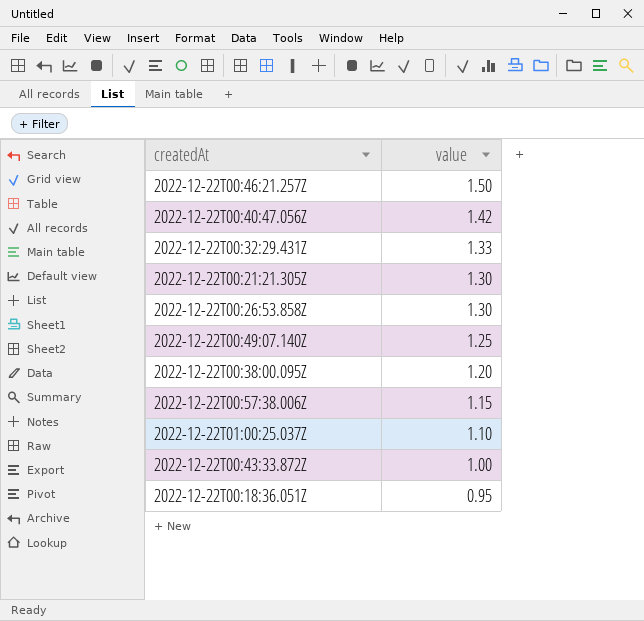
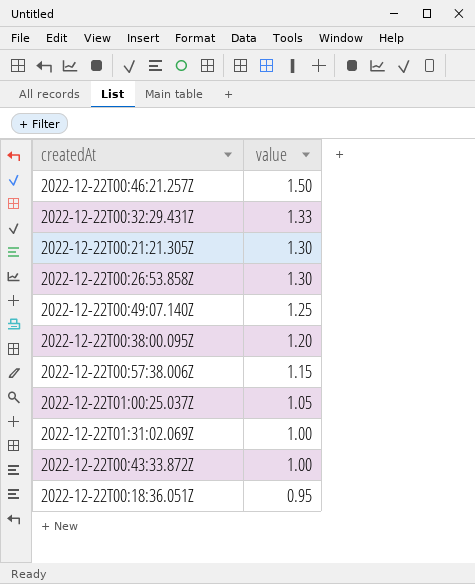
row 2022-12-22T00:40:47.056Z: 1.42 -> none
2022-12-22T01:00:25.037Z | value: 1.10 -> 1.05
row 2022-12-22T01:31:02.069Z: none -> 1.00

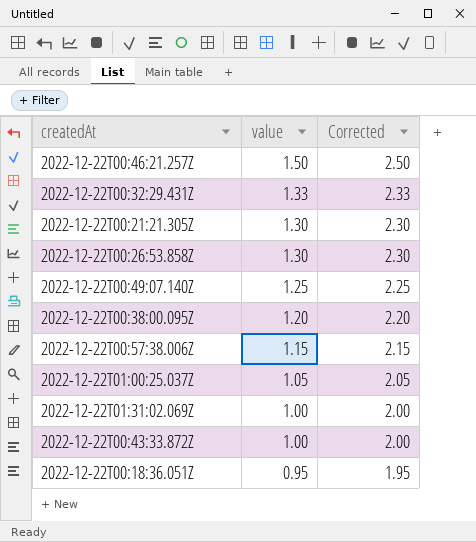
column Corrected | formula: none -> [value] + 1

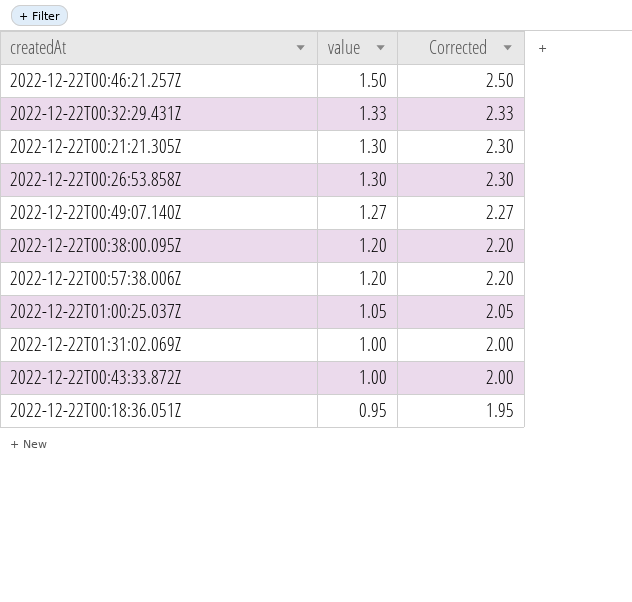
2022-12-22T00:49:07.140Z | value: 1.25 -> 1.27
2022-12-22T00:49:07.140Z | Corrected: 2.25 -> 2.27
2022-12-22T00:57:38.006Z | value: 1.15 -> 1.20
2022-12-22T00:57:38.006Z | Corrected: 2.15 -> 2.20

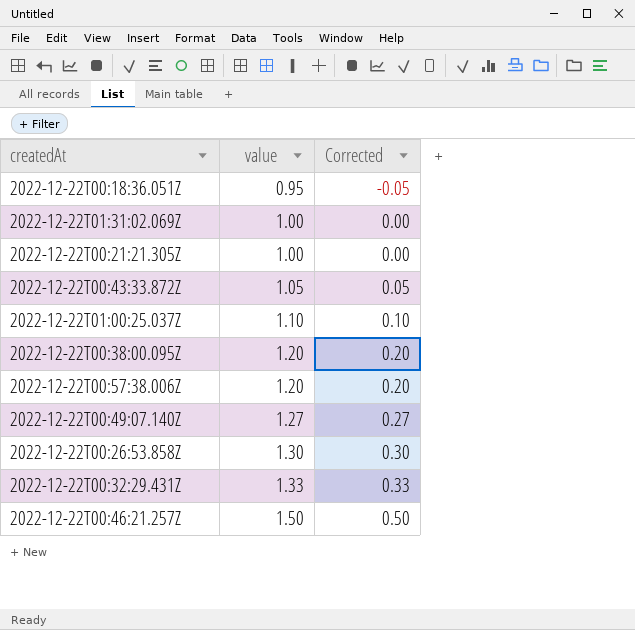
row order: value descending -> value ascending
column Corrected | formula: [value] + 1 -> [value] - 1
2022-12-22T00:21:21.305Z | value: 1.30 -> 1.00
2022-12-22T00:43:33.872Z | value: 1.00 -> 1.05
2022-12-22T01:00:25.037Z | value: 1.05 -> 1.10

